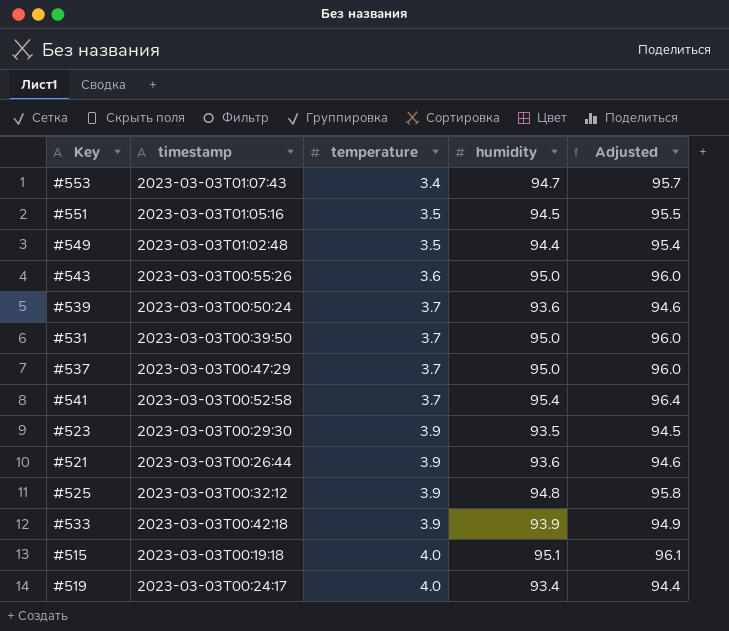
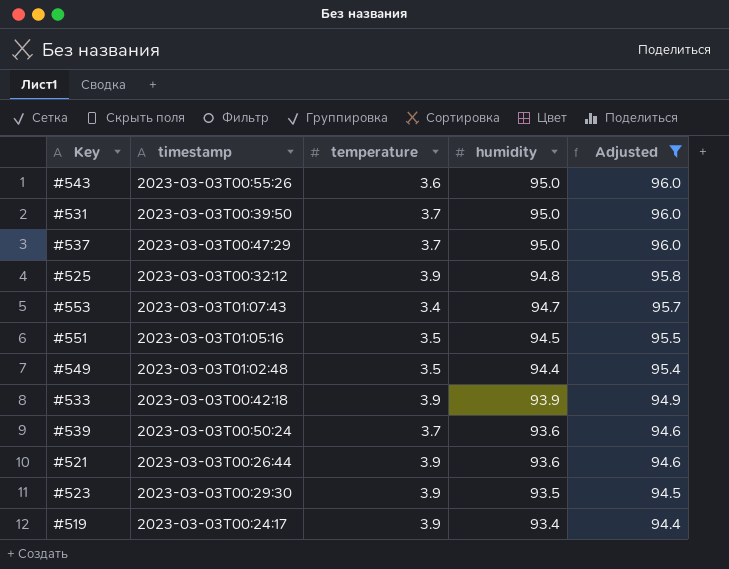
filter: none -> Adjusted <= 96.0
row order: temperature ascending -> humidity descending
#519 | temperature: 4.0 -> 3.9

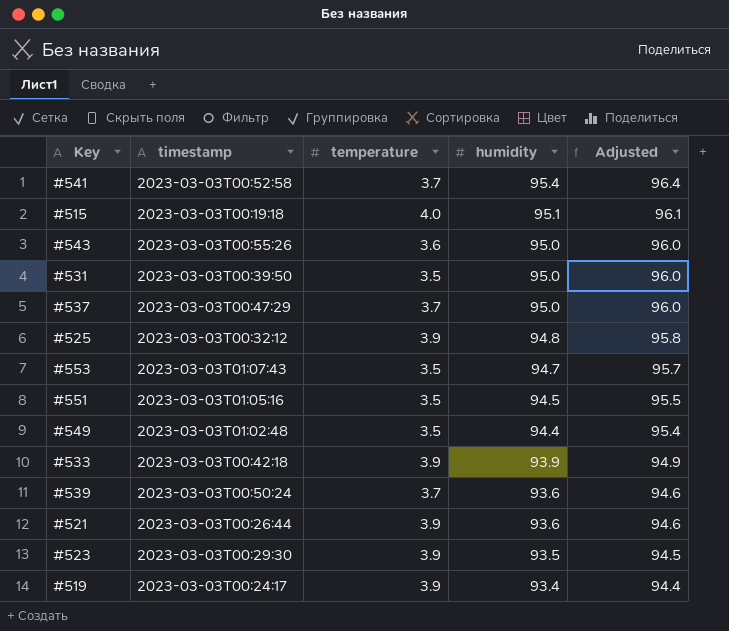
filter: Adjusted <= 96.0 -> none
#531 | temperature: 3.7 -> 3.5
#553 | temperature: 3.4 -> 3.5

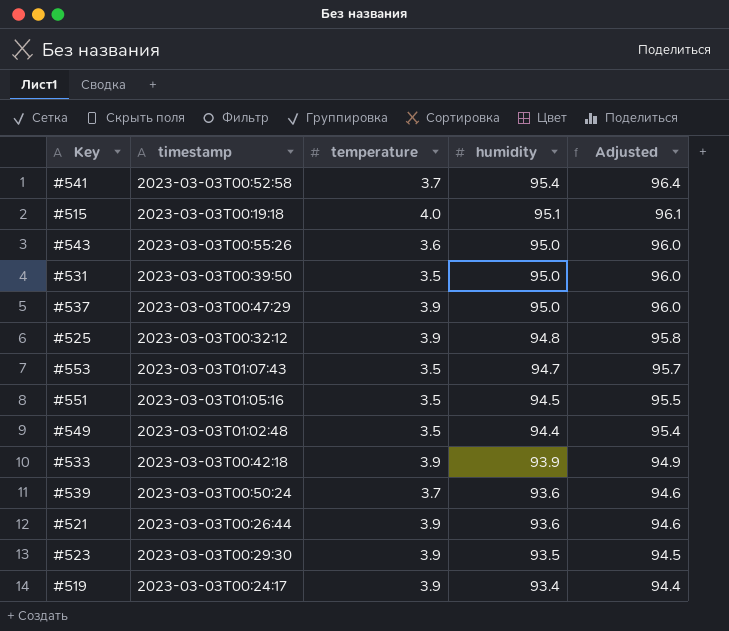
#537 | temperature: 3.7 -> 3.9

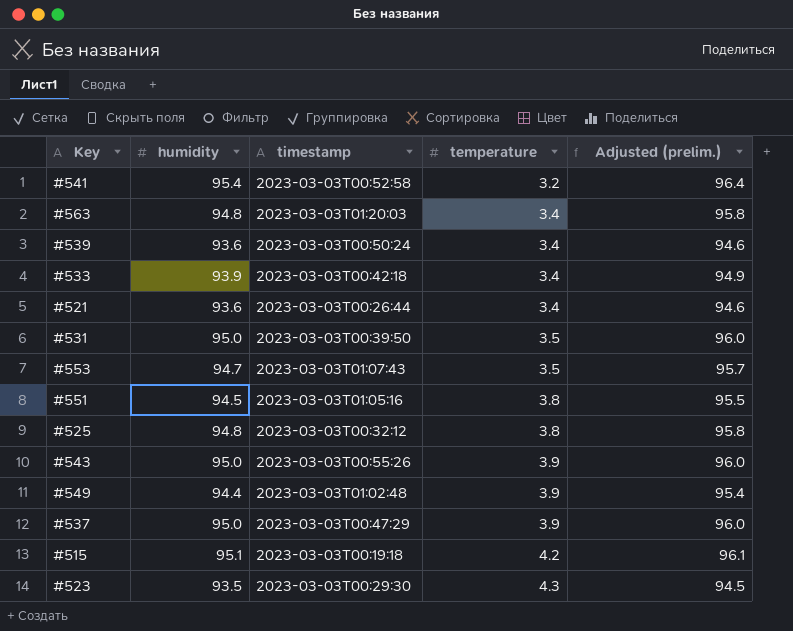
row order: humidity descending -> temperature ascending
column humidity | position: 4 -> 2
column name: Adjusted -> Adjusted (prelim.)
row #519: 2023-03-03T00:24:17 | 3.9 | 93.4 | 94.4 -> none
#541 | temperature: 3.7 -> 3.2
row #563: none -> 94.8 | 2023-03-03T01:20:03 | 3.4 | 95.8
#539 | temperature: 3.7 -> 3.4
#533 | temperature: 3.9 -> 3.4
#521 | temperature: 3.9 -> 3.4
#551 | temperature: 3.5 -> 3.8
#525 | temperature: 3.9 -> 3.8
#543 | temperature: 3.6 -> 3.9
#549 | temperature: 3.5 -> 3.9
#515 | temperature: 4.0 -> 4.2
#523 | temperature: 3.9 -> 4.3

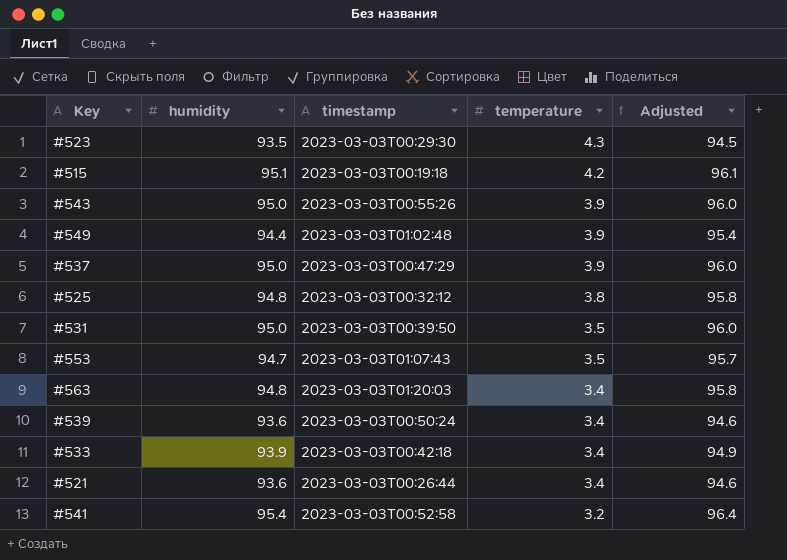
row order: temperature ascending -> temperature descending
column name: Adjusted (prelim.) -> Adjusted
row #551: 94.5 | 2023-03-03T01:05:16 | 3.8 | 95.5 -> none

